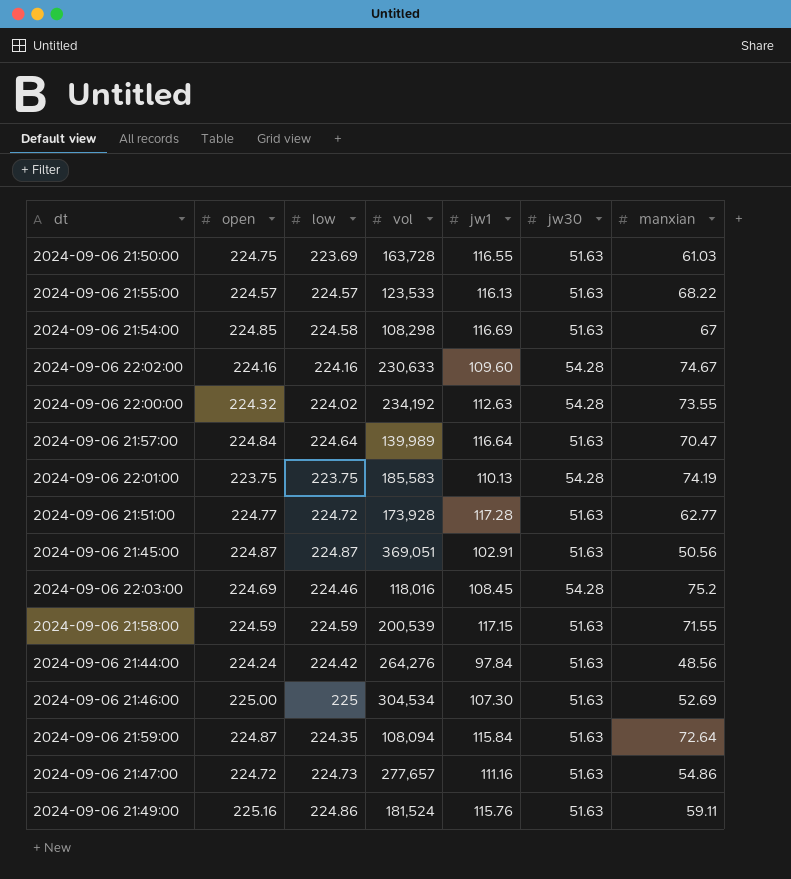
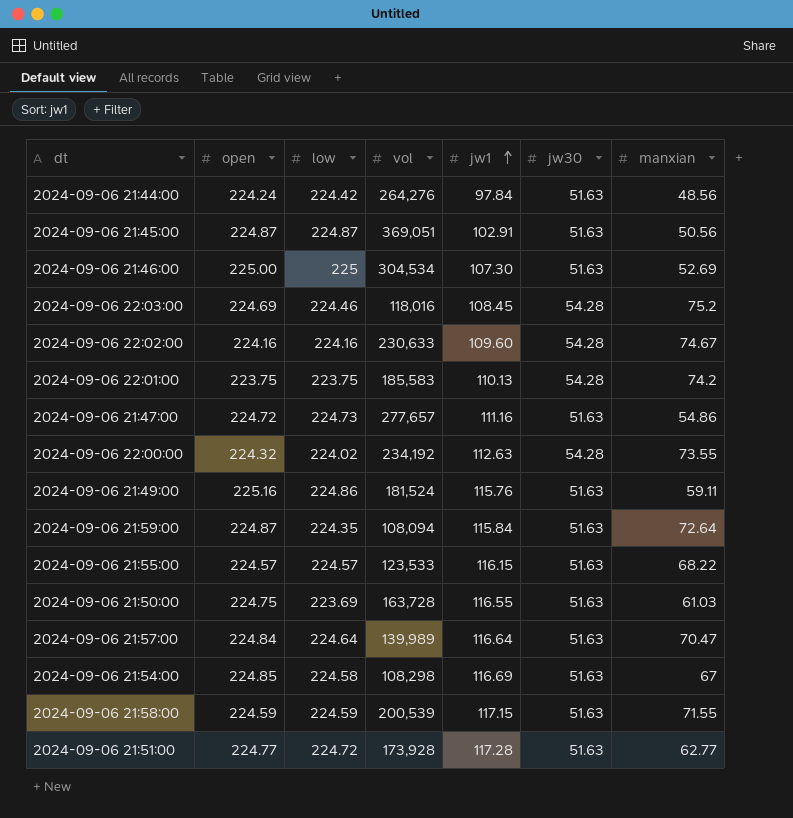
row order: none -> jw1 ascending
2024-09-06 22:01:00 | manxian: 74.19 -> 74.2
2024-09-06 21:55:00 | jw1: 116.13 -> 116.15

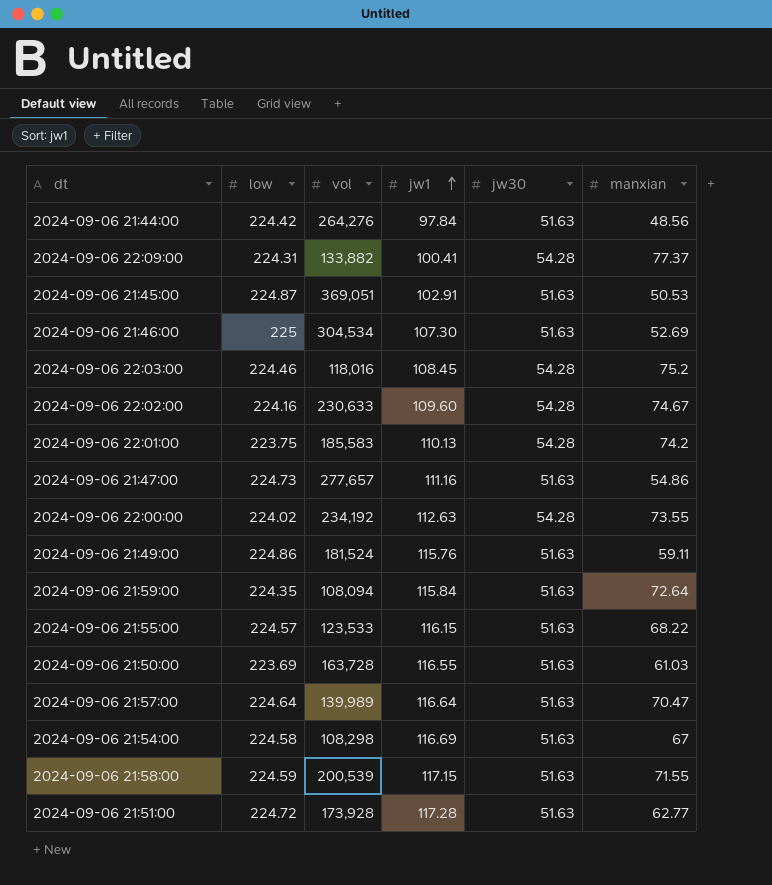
column open | position: 2 -> none
row 2024-09-06 22:09:00: none -> 224.31 | 133,882 | 100.41 | 54.28 | 77.37
2024-09-06 21:45:00 | manxian: 50.56 -> 50.53

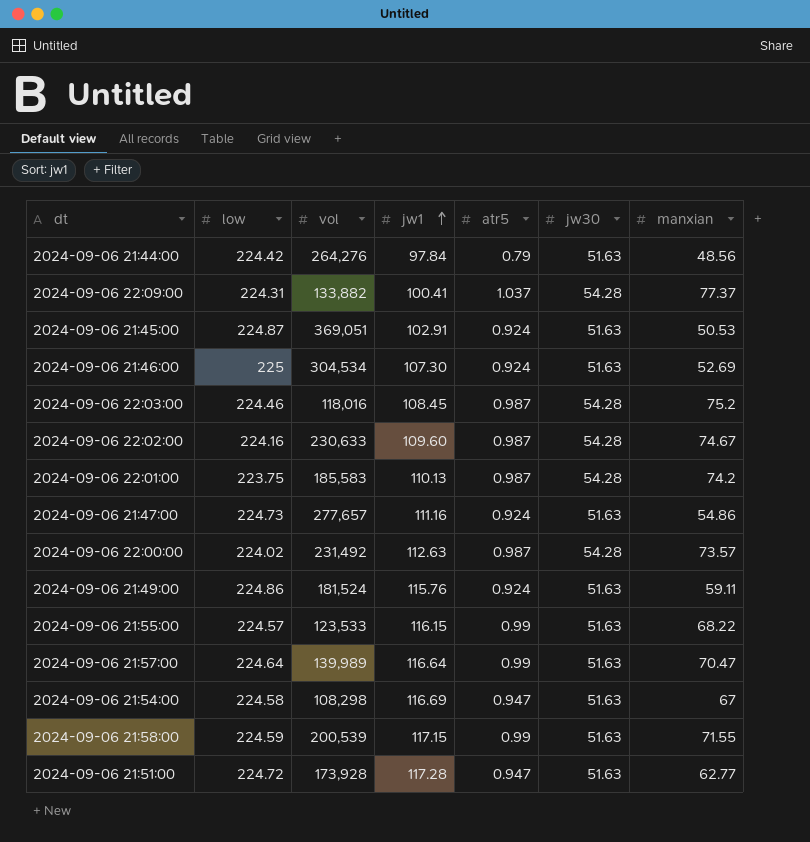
column atr5 | position: none -> 5
row 2024-09-06 21:59:00: 224.35 | 108,094 | 115.84 | 51.63 | 72.64 -> none
row 2024-09-06 21:50:00: 223.69 | 163,728 | 116.55 | 51.63 | 61.03 -> none
2024-09-06 22:00:00 | vol: 234,192 -> 231,492
2024-09-06 22:00:00 | manxian: 73.55 -> 73.57

